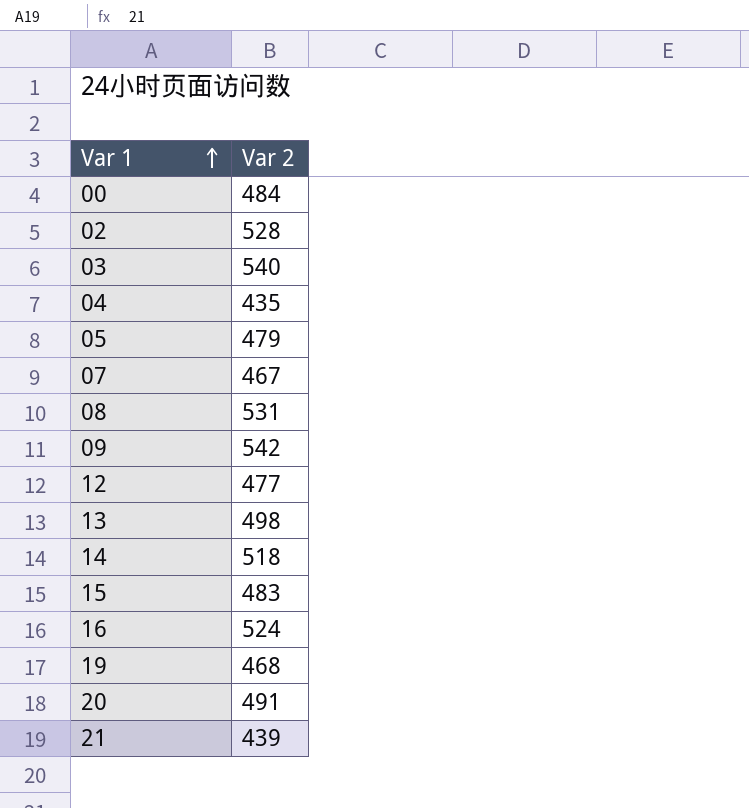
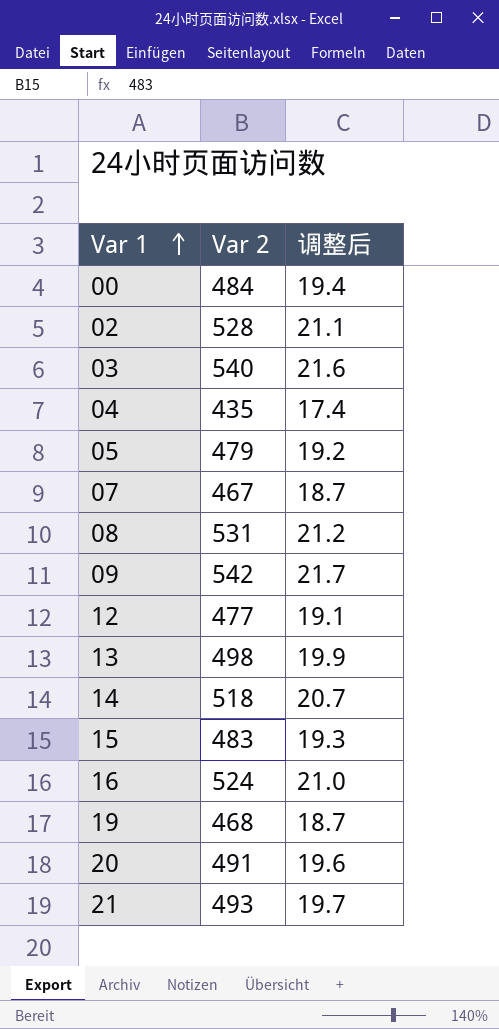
column 调整后 | formula: none -> [Var 2] * 0.04
21 | Var 2: 439 -> 493

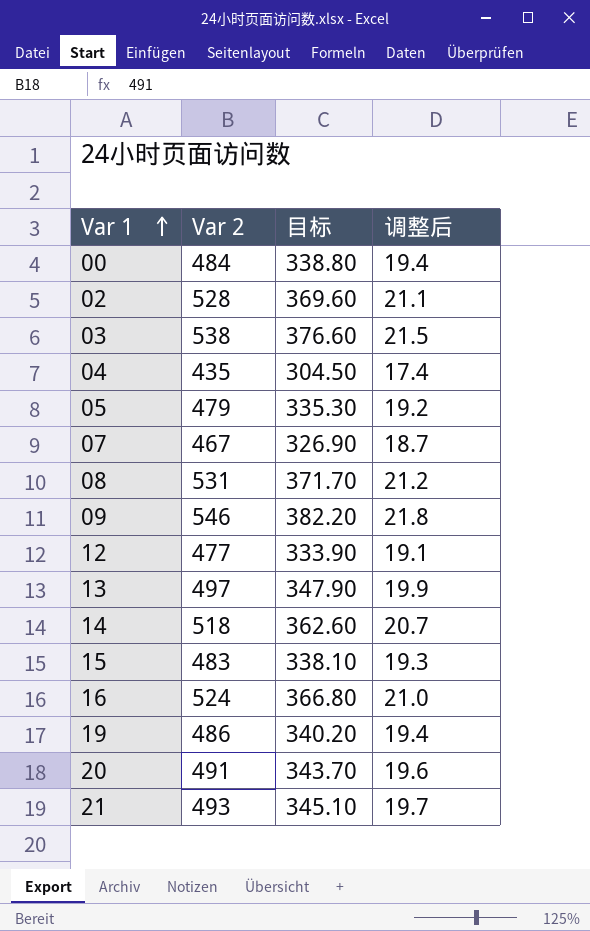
column 目标 | formula: none -> [Var 2] * 0.7
03 | Var 2: 540 -> 538
03 | 调整后: 21.6 -> 21.5
09 | Var 2: 542 -> 546
09 | 调整后: 21.7 -> 21.8
13 | Var 2: 498 -> 497
19 | Var 2: 468 -> 486
19 | 调整后: 18.7 -> 19.4

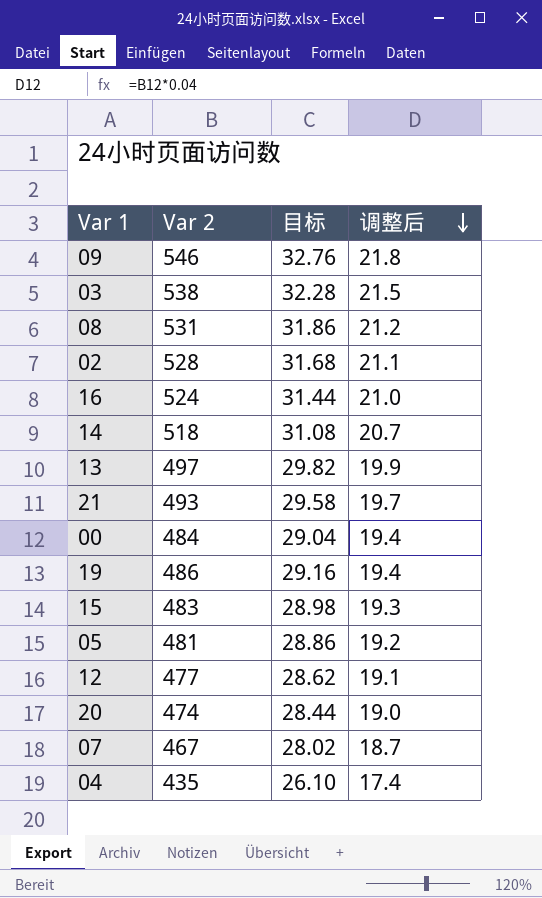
row order: Var 1 ascending -> 调整后 descending
column 目标 | formula: [Var 2] * 0.7 -> [Var 2] * 0.06
05 | Var 2: 479 -> 481
20 | Var 2: 491 -> 474
20 | 调整后: 19.6 -> 19.0

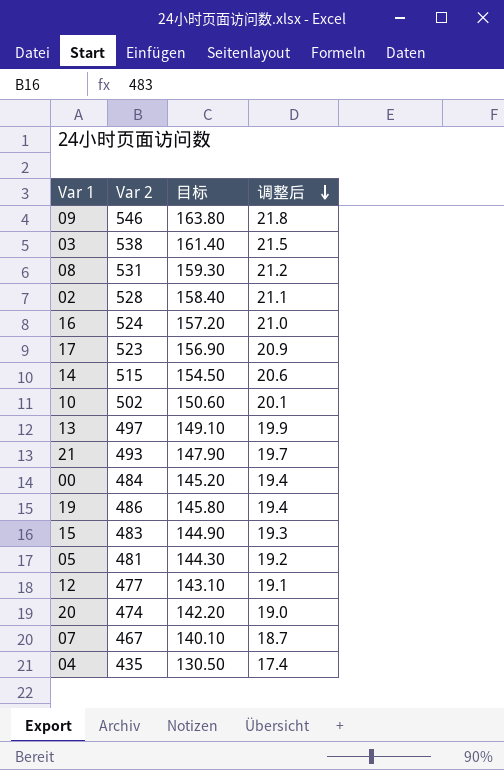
column 目标 | formula: [Var 2] * 0.06 -> [Var 2] * 0.3
row 17: none -> 523 | 156.90 | 20.9
14 | Var 2: 518 -> 515
14 | 调整后: 20.7 -> 20.6
row 10: none -> 502 | 150.60 | 20.1

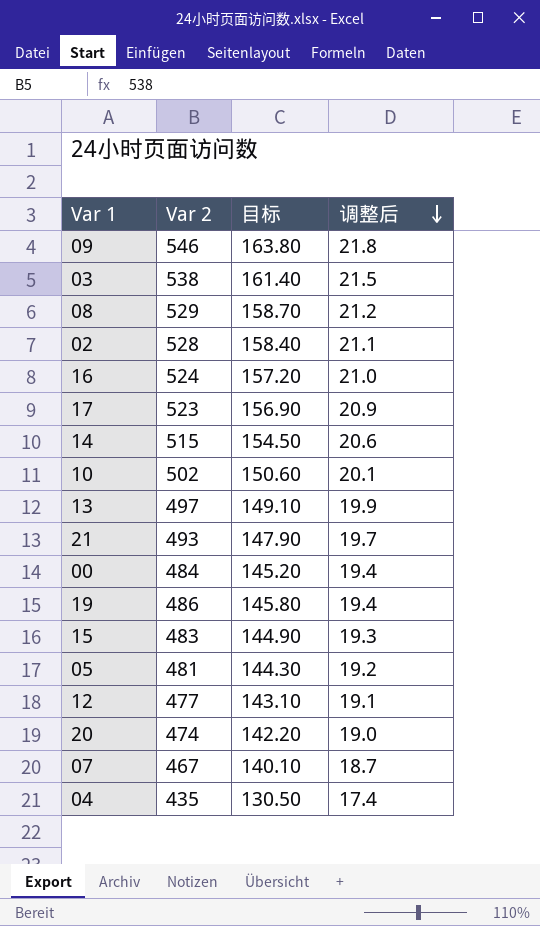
08 | Var 2: 531 -> 529
08 | 目标: 159.30 -> 158.70

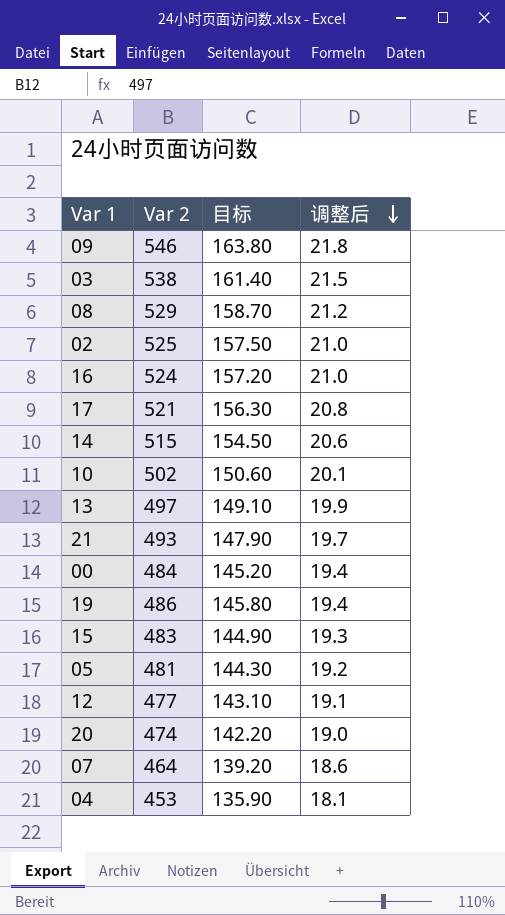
02 | Var 2: 528 -> 525
02 | 目标: 158.40 -> 157.50
02 | 调整后: 21.1 -> 21.0
17 | Var 2: 523 -> 521
17 | 目标: 156.90 -> 156.30
17 | 调整后: 20.9 -> 20.8
07 | Var 2: 467 -> 464
07 | 目标: 140.10 -> 139.20
07 | 调整后: 18.7 -> 18.6
04 | Var 2: 435 -> 453
04 | 目标: 130.50 -> 135.90
04 | 调整后: 17.4 -> 18.1

